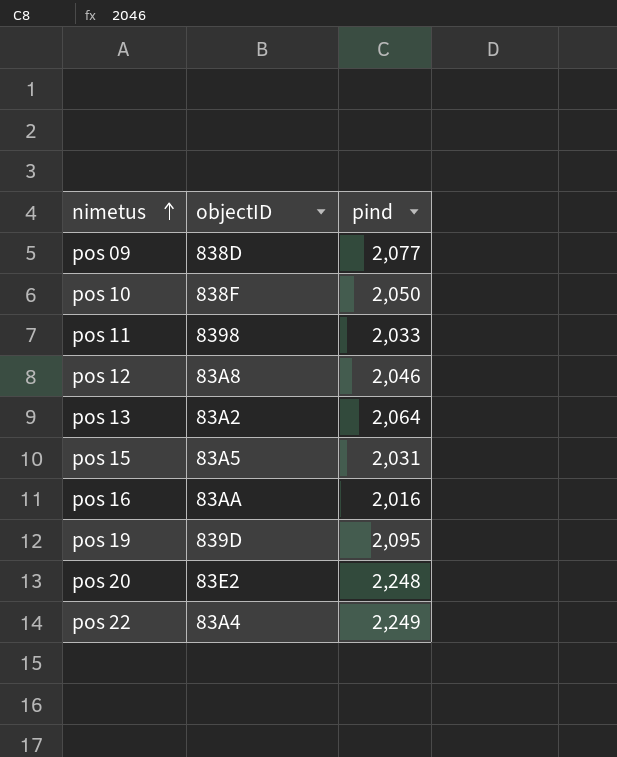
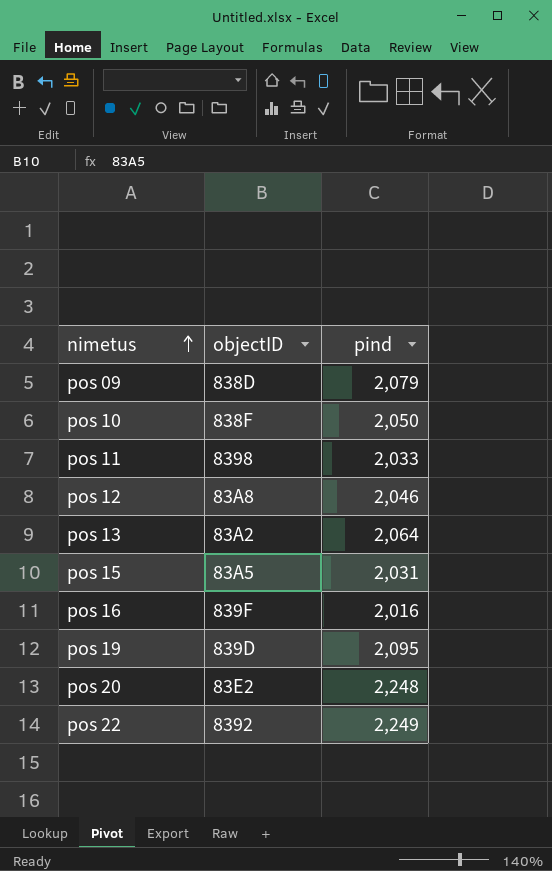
pos 09 | pind: 2,077 -> 2,079
pos 16 | objectID: 83AA -> 839F
pos 22 | objectID: 83A4 -> 8392

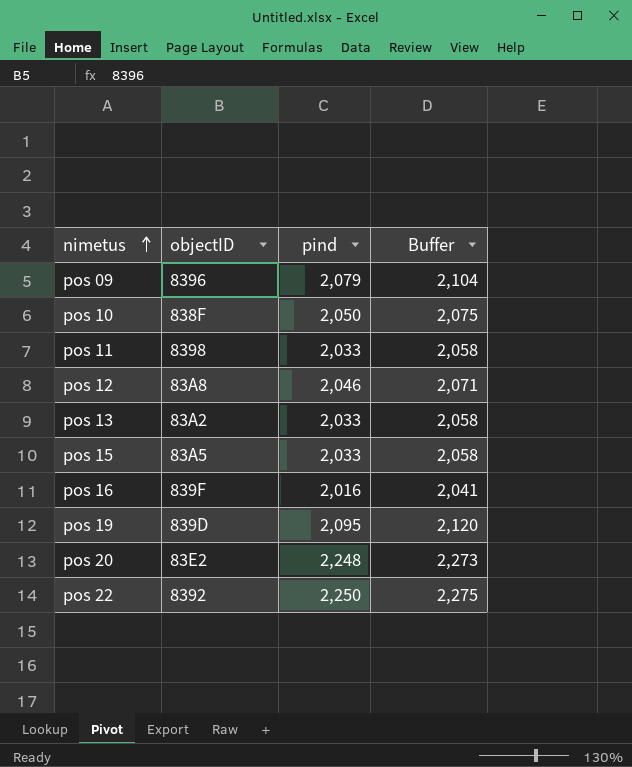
column Buffer | formula: none -> [pind] + 25
pos 09 | objectID: 838D -> 8396
pos 13 | pind: 2,064 -> 2,033
pos 15 | pind: 2,031 -> 2,033
pos 22 | pind: 2,249 -> 2,250

